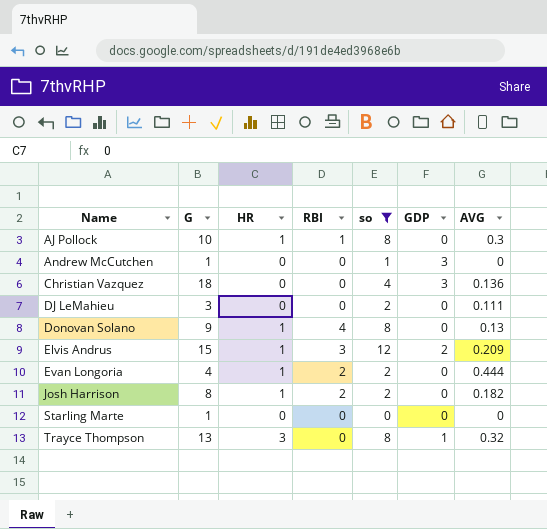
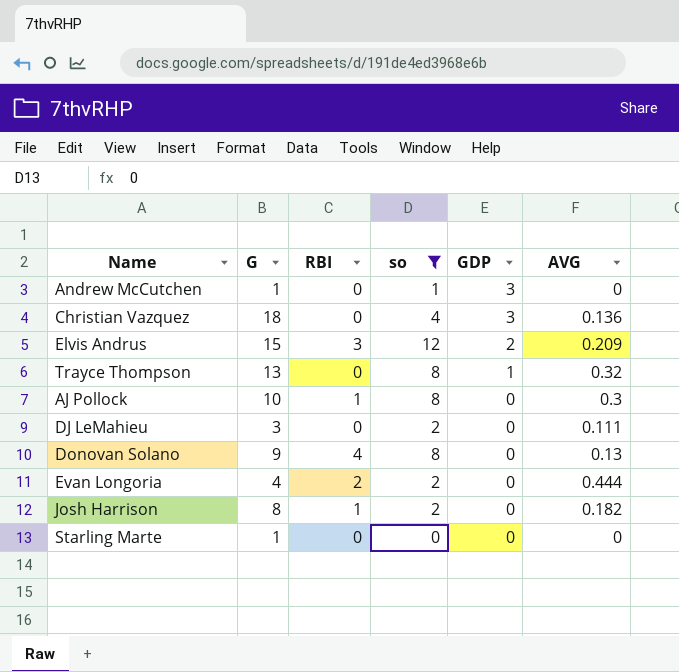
row order: Name ascending -> GDP descending
column HR | position: 3 -> none
Josh Harrison | RBI: 2 -> 1

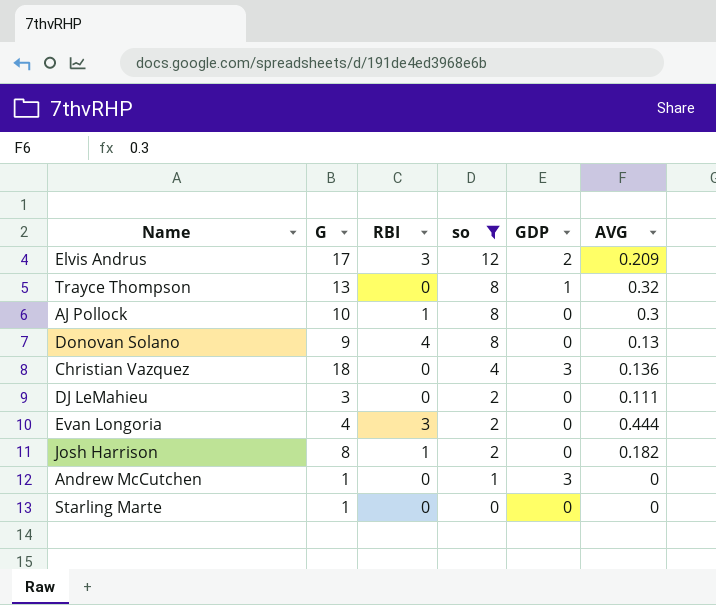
row order: GDP descending -> so descending
Elvis Andrus | G: 15 -> 17
Evan Longoria | RBI: 2 -> 3

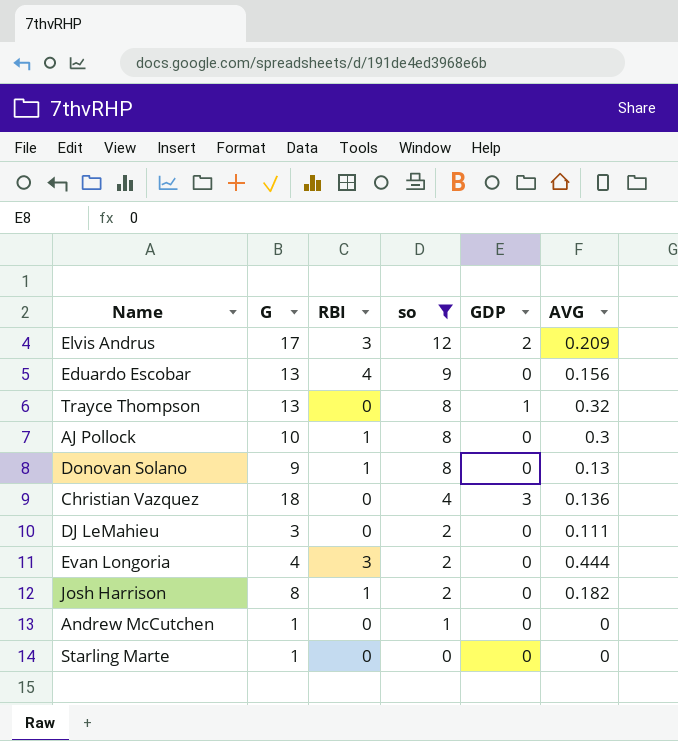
row Eduardo Escobar: none -> 13 | 4 | 9 | 0 | 0.156
Donovan Solano | RBI: 4 -> 1
Andrew McCutchen | GDP: 3 -> 0

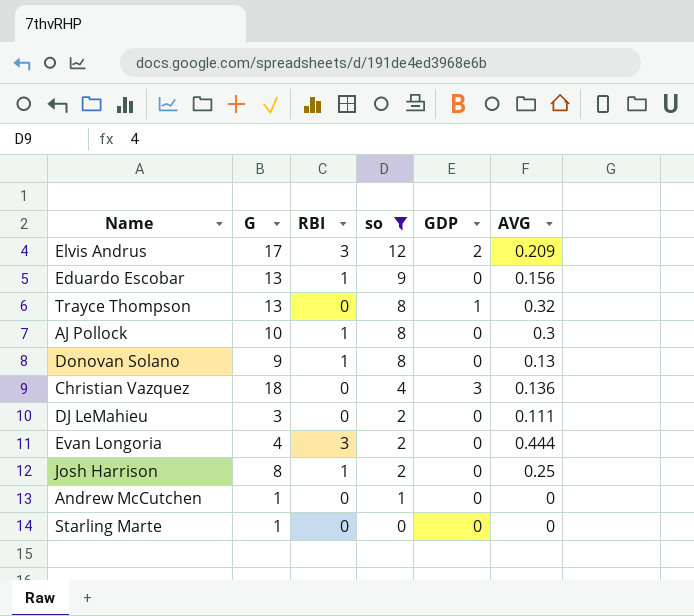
Eduardo Escobar | RBI: 4 -> 1
Josh Harrison | AVG: 0.182 -> 0.25

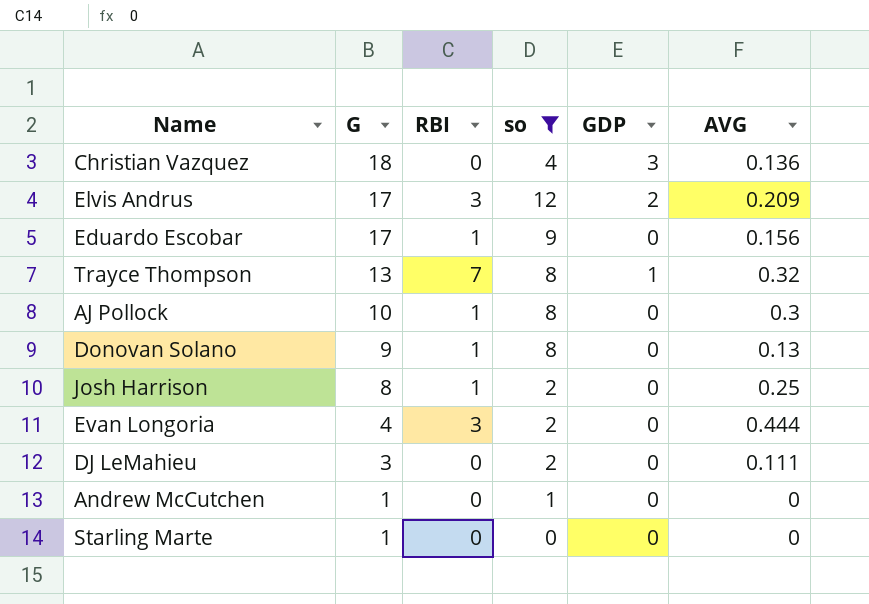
row order: so descending -> G descending
Eduardo Escobar | G: 13 -> 17
Trayce Thompson | RBI: 0 -> 7

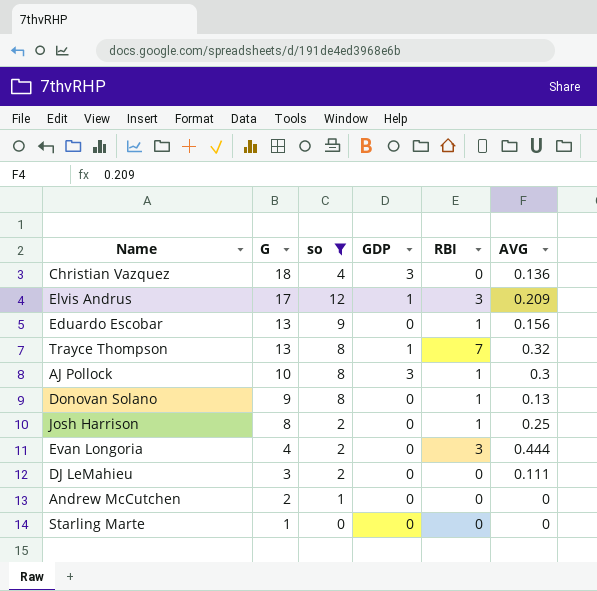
column RBI | position: 3 -> 5
Elvis Andrus | GDP: 2 -> 1
Eduardo Escobar | G: 17 -> 13
AJ Pollock | GDP: 0 -> 3
Andrew McCutchen | G: 1 -> 2

